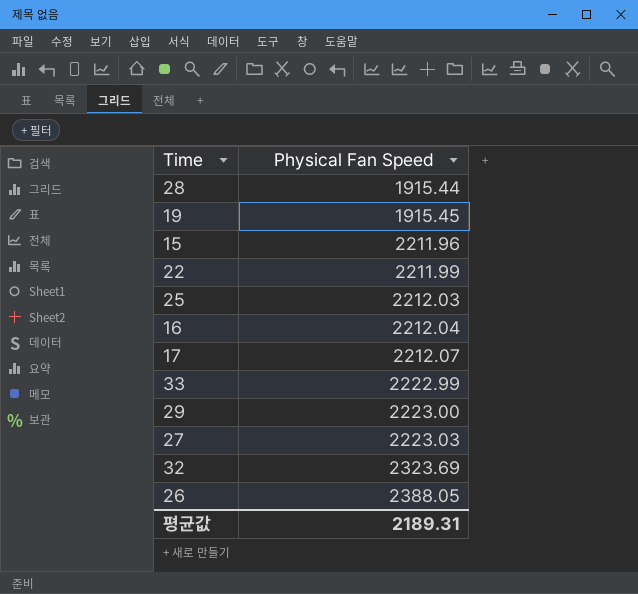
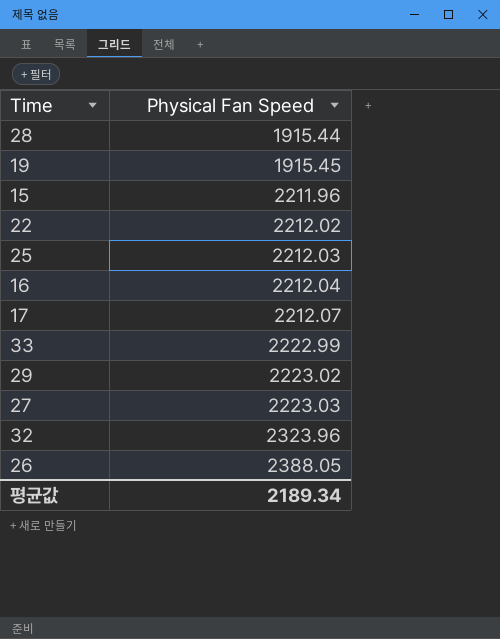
22 | Physical Fan Speed: 2211.99 -> 2212.02
29 | Physical Fan Speed: 2223.00 -> 2223.02
32 | Physical Fan Speed: 2323.69 -> 2323.96
평균값 | Physical Fan Speed: 2189.31 -> 2189.34

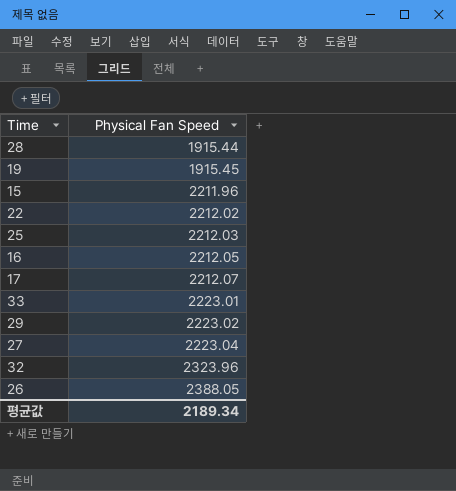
16 | Physical Fan Speed: 2212.04 -> 2212.05
33 | Physical Fan Speed: 2222.99 -> 2223.01
27 | Physical Fan Speed: 2223.03 -> 2223.04

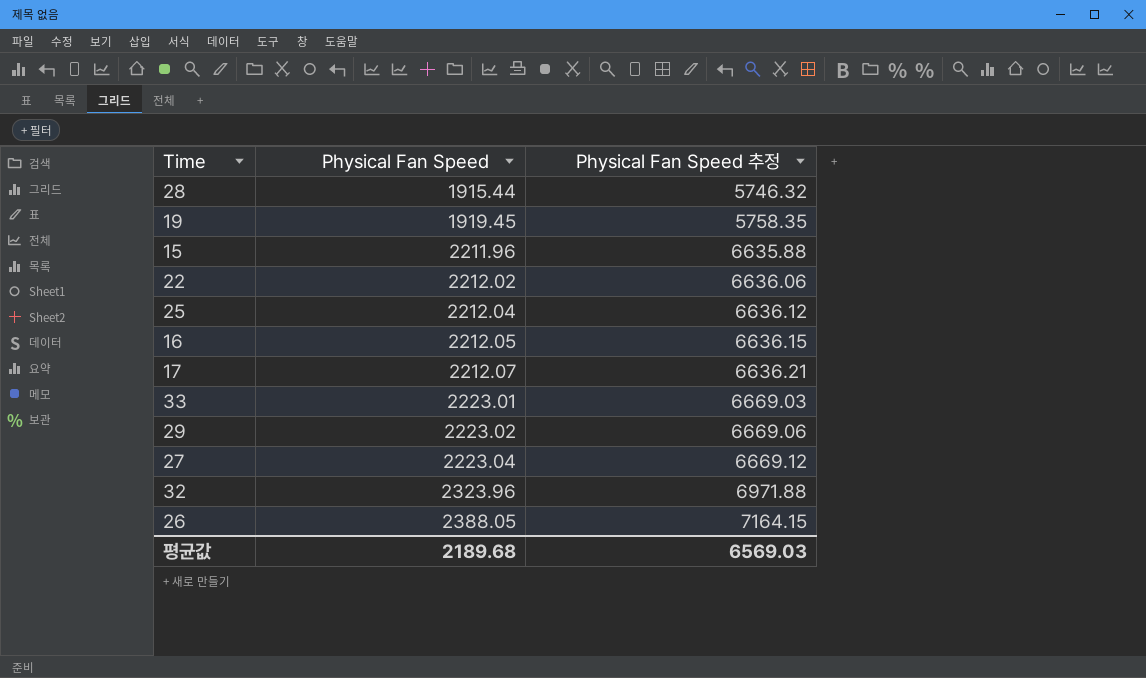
column Physical Fan Speed 추정 | formula: none -> [Physical Fan Speed] * 3
19 | Physical Fan Speed: 1915.45 -> 1919.45
25 | Physical Fan Speed: 2212.03 -> 2212.04
평균값 | Physical Fan Speed: 2189.34 -> 2189.68

